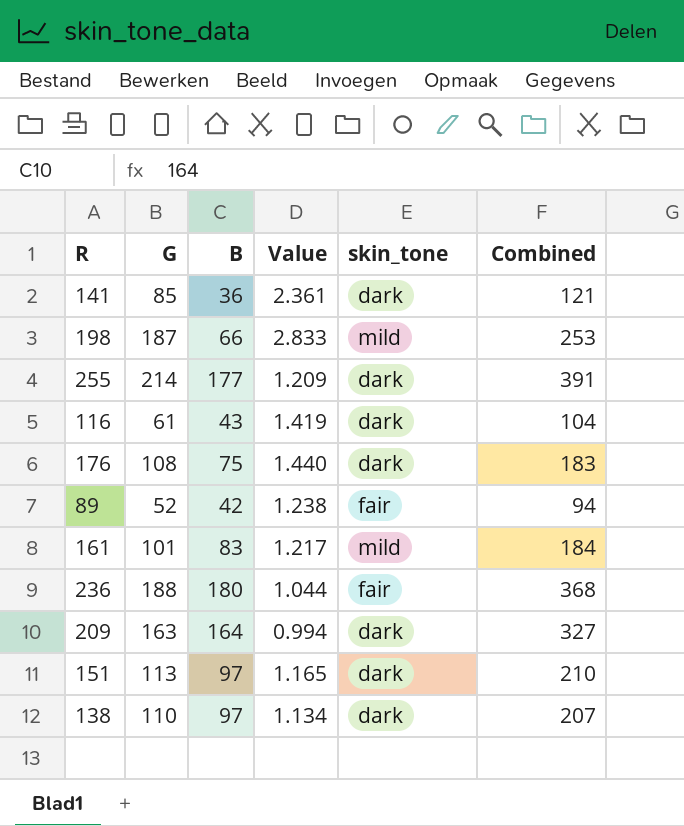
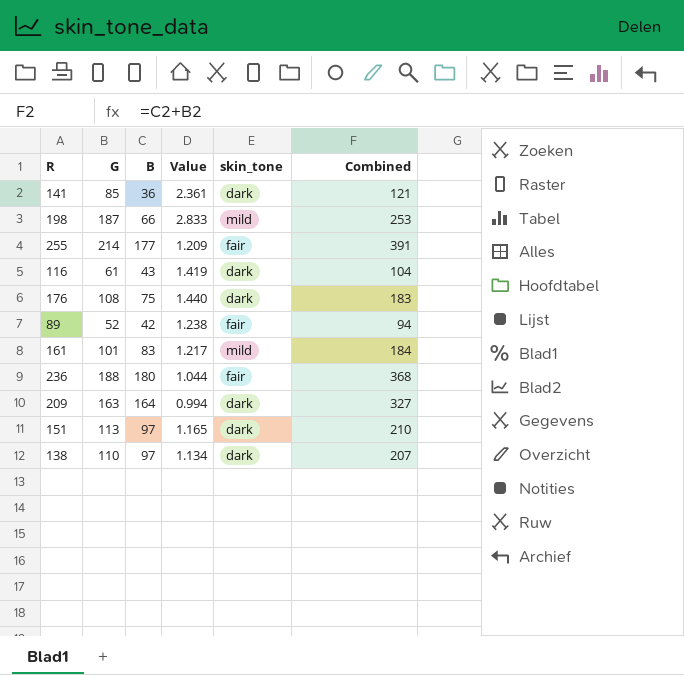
255 | skin_tone: dark -> fair

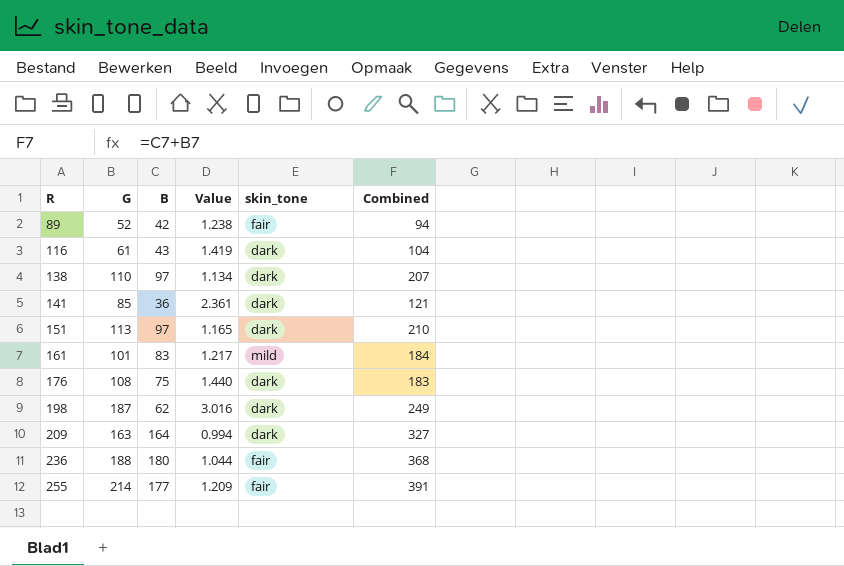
row order: none -> R ascending
198 | B: 66 -> 62
198 | Value: 2.833 -> 3.016
198 | skin_tone: mild -> dark
198 | Combined: 253 -> 249

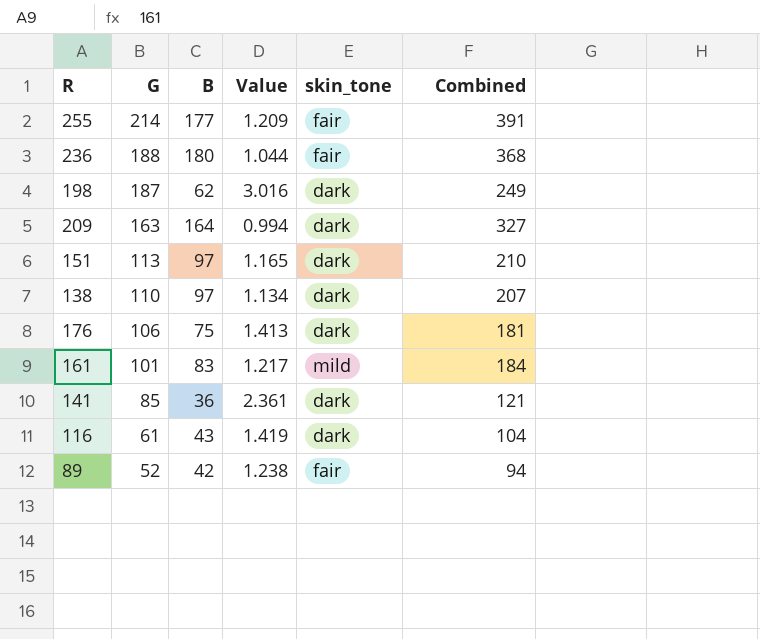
row order: R ascending -> G descending
176 | G: 108 -> 106
176 | Value: 1.440 -> 1.413
176 | Combined: 183 -> 181

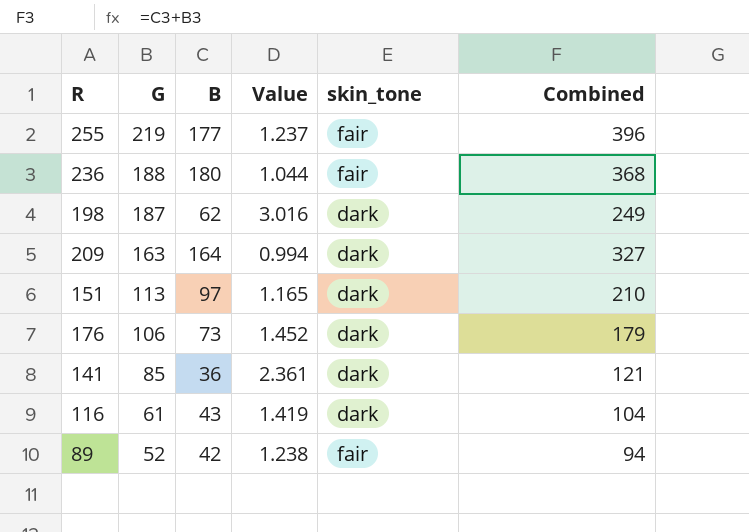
row 138: 110 | 97 | 1.134 | dark | 207 -> none
row 161: 101 | 83 | 1.217 | mild | 184 -> none
255 | G: 214 -> 219
255 | Value: 1.209 -> 1.237
255 | Combined: 391 -> 396
176 | B: 75 -> 73
176 | Value: 1.413 -> 1.452
176 | Combined: 181 -> 179

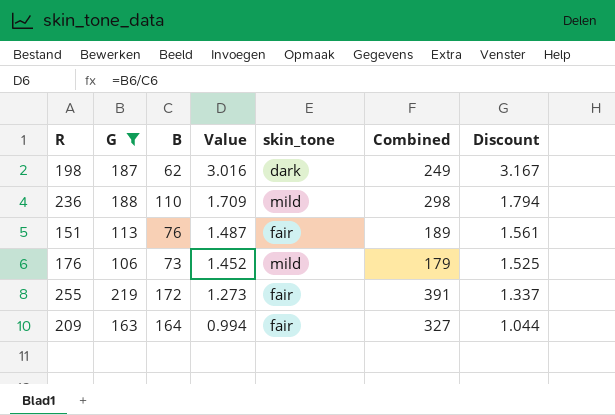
filter: none -> G >= 106
row order: G descending -> Value descending
column Discount | formula: none -> [Value] * 1.05
236 | B: 180 -> 110
236 | Value: 1.044 -> 1.709
236 | skin_tone: fair -> mild
236 | Combined: 368 -> 298
151 | B: 97 -> 76
151 | Value: 1.165 -> 1.487
151 | skin_tone: dark -> fair
151 | Combined: 210 -> 189
176 | skin_tone: dark -> mild
255 | B: 177 -> 172
255 | Value: 1.237 -> 1.273
255 | Combined: 396 -> 391
209 | skin_tone: dark -> fair

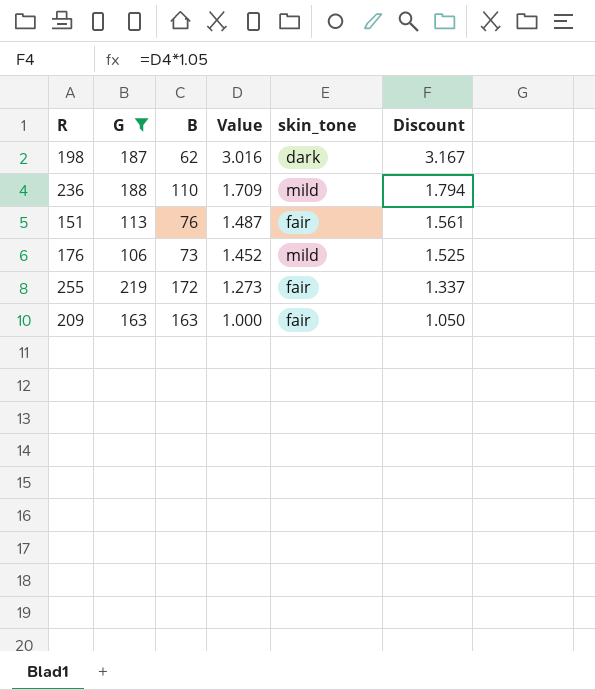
column Combined | formula: [G] + [B] -> none
209 | B: 164 -> 163
209 | Value: 0.994 -> 1.000
209 | Discount: 1.044 -> 1.050

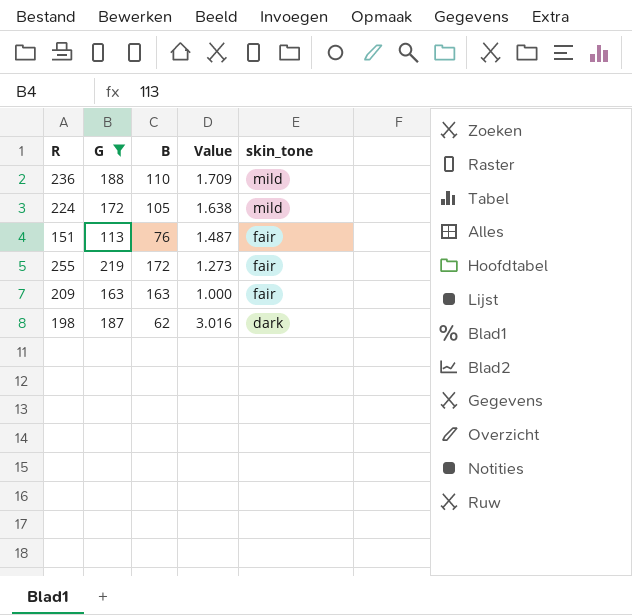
row order: Value descending -> skin_tone descending
column Discount | formula: [Value] * 1.05 -> none
row 176: 106 | 73 | 1.452 | mild | 1.525 -> none
row 224: none -> 172 | 105 | 1.638 | mild

